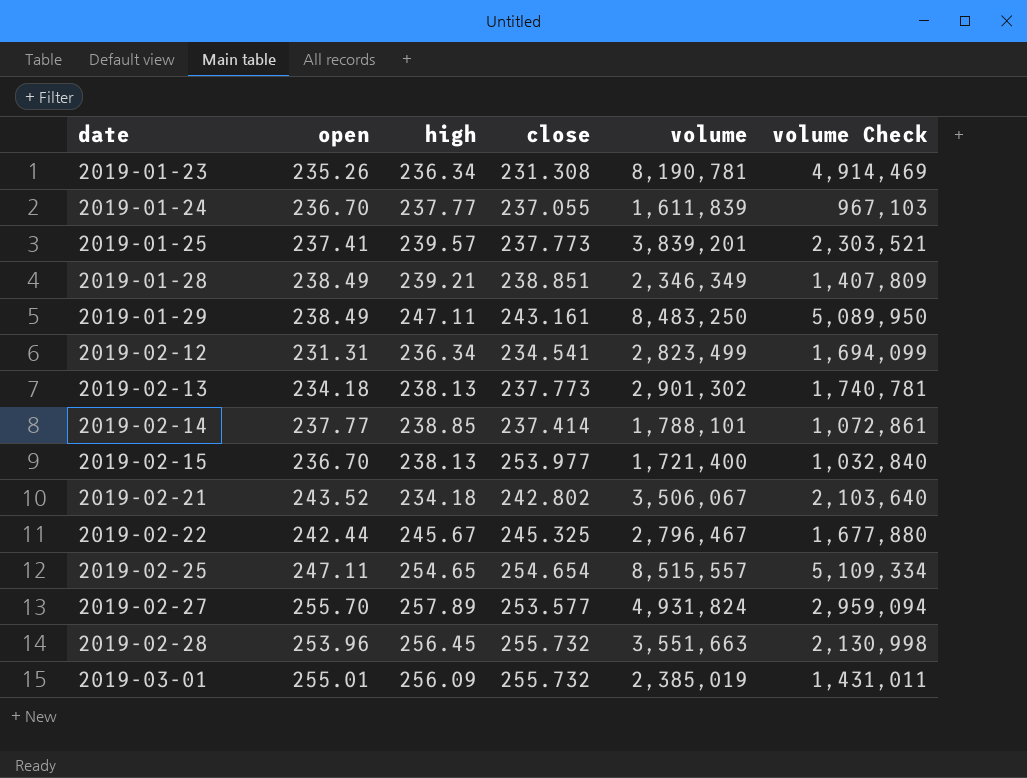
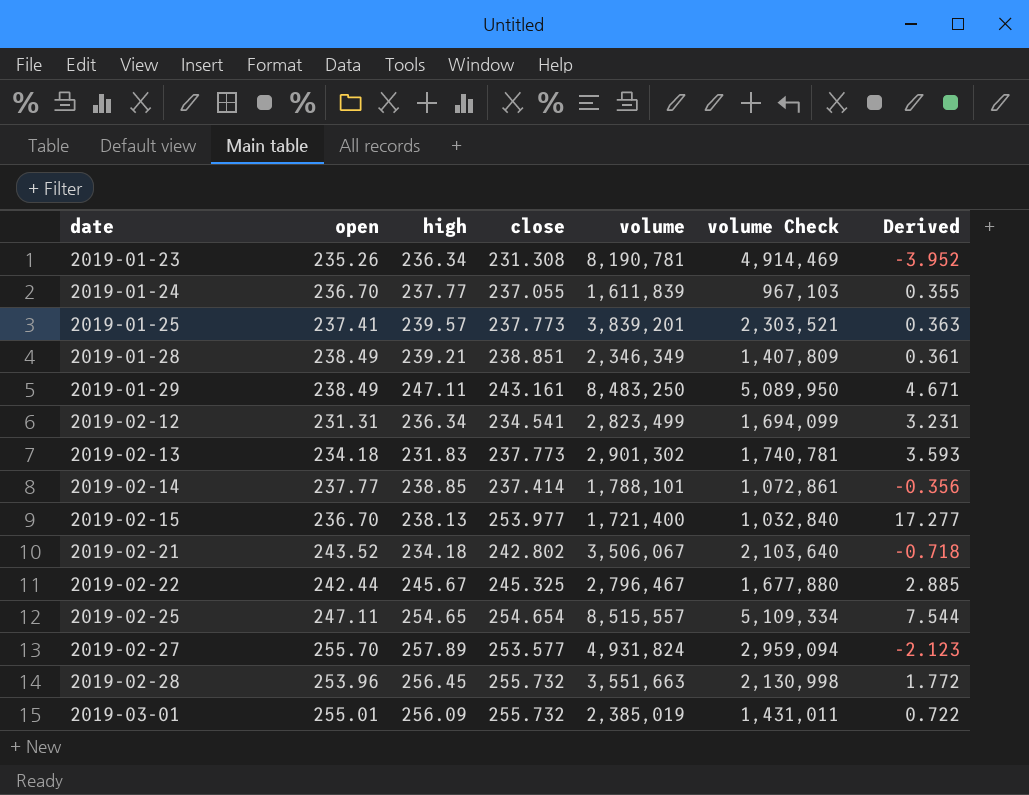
column Derived | formula: none -> [close] - [open]
2019-02-13 | high: 238.13 -> 231.83

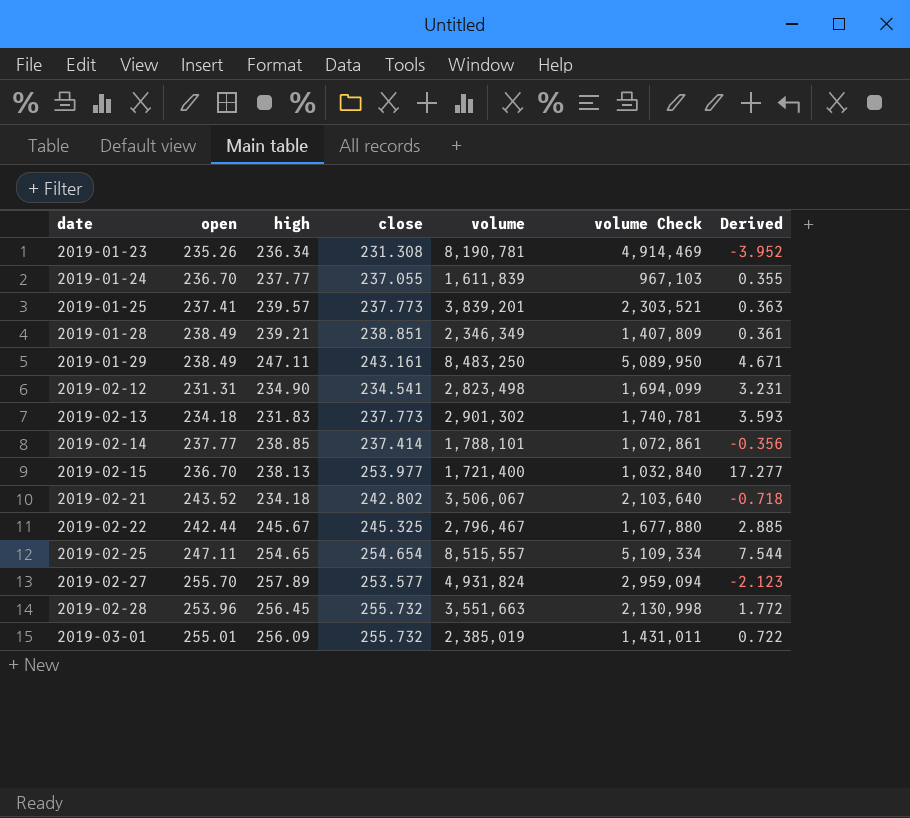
2019-02-12 | high: 236.34 -> 234.90
2019-02-12 | volume: 2,823,499 -> 2,823,498

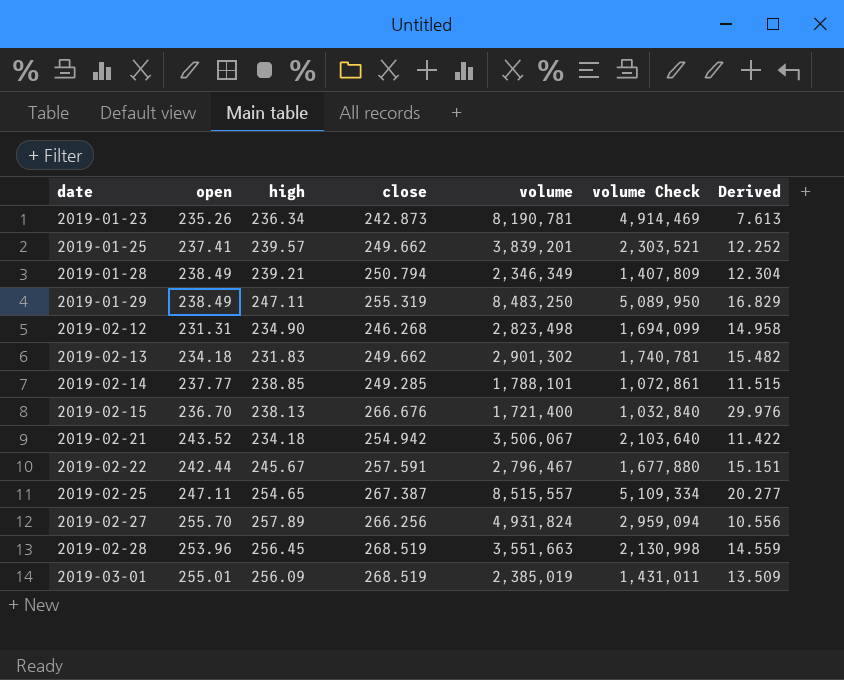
row 2019-01-24: 236.70 | 237.77 | 237.055 | 1,611,839 | 967,103 | 0.355 -> none
2019-01-23 | close: 231.308 -> 242.873
2019-01-23 | Derived: -3.952 -> 7.613
2019-01-25 | close: 237.773 -> 249.662
2019-01-25 | Derived: 0.363 -> 12.252
2019-01-28 | close: 238.851 -> 250.794
2019-01-28 | Derived: 0.361 -> 12.304
2019-01-29 | close: 243.161 -> 255.319
2019-01-29 | Derived: 4.671 -> 16.829
2019-02-12 | close: 234.541 -> 246.268
2019-02-12 | Derived: 3.231 -> 14.958
2019-02-13 | close: 237.773 -> 249.662
2019-02-13 | Derived: 3.593 -> 15.482
2019-02-14 | close: 237.414 -> 249.285
2019-02-14 | Derived: -0.356 -> 11.515
2019-02-15 | close: 253.977 -> 266.676
2019-02-15 | Derived: 17.277 -> 29.976
2019-02-21 | close: 242.802 -> 254.942
2019-02-21 | Derived: -0.718 -> 11.422
2019-02-22 | close: 245.325 -> 257.591
2019-02-22 | Derived: 2.885 -> 15.151
2019-02-25 | close: 254.654 -> 267.387
2019-02-25 | Derived: 7.544 -> 20.277
2019-02-27 | close: 253.577 -> 266.256
2019-02-27 | Derived: -2.123 -> 10.556
2019-02-28 | close: 255.732 -> 268.519
2019-02-28 | Derived: 1.772 -> 14.559
2019-03-01 | close: 255.732 -> 268.519
2019-03-01 | Derived: 0.722 -> 13.509

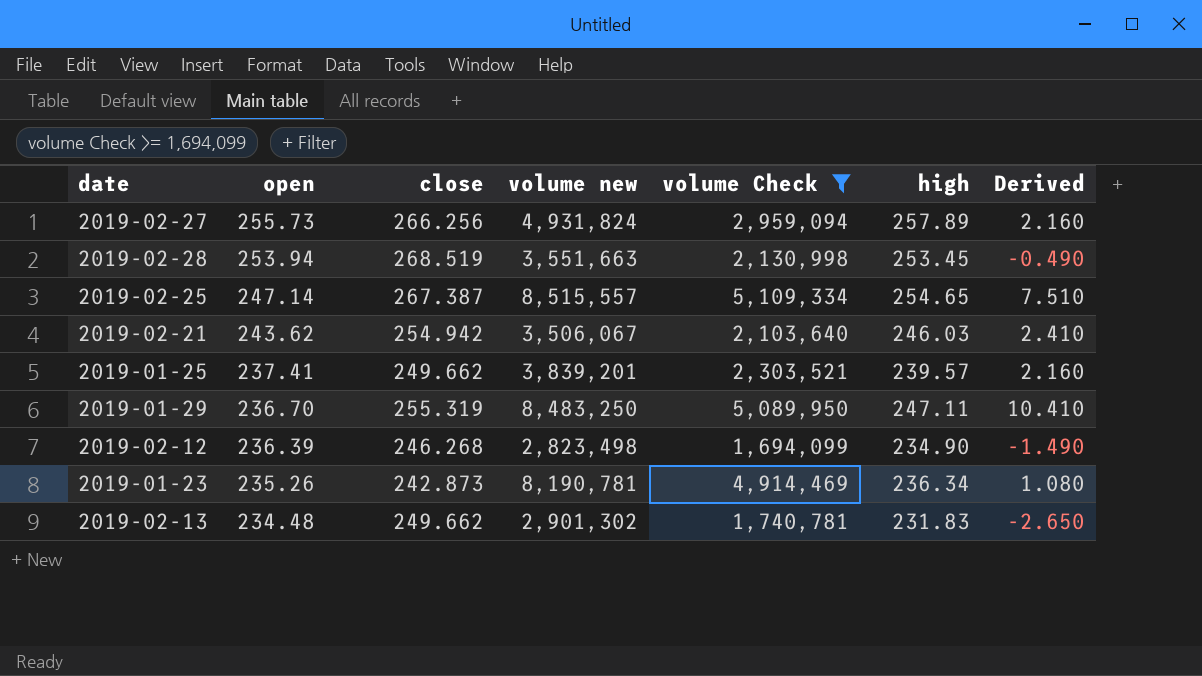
filter: none -> volume Check >= 1,694,099
row order: date ascending -> open descending
column name: volume -> volume new
column high | position: 3 -> 6
column Derived | formula: [close] - [open] -> [high] - [open]
2019-02-27 | open: 255.70 -> 255.73
2019-02-28 | open: 253.96 -> 253.94
2019-02-28 | high: 256.45 -> 253.45
2019-02-25 | open: 247.11 -> 247.14
2019-02-21 | open: 243.52 -> 243.62
2019-02-21 | high: 234.18 -> 246.03
2019-01-29 | open: 238.49 -> 236.70
2019-02-12 | open: 231.31 -> 236.39
2019-02-13 | open: 234.18 -> 234.48

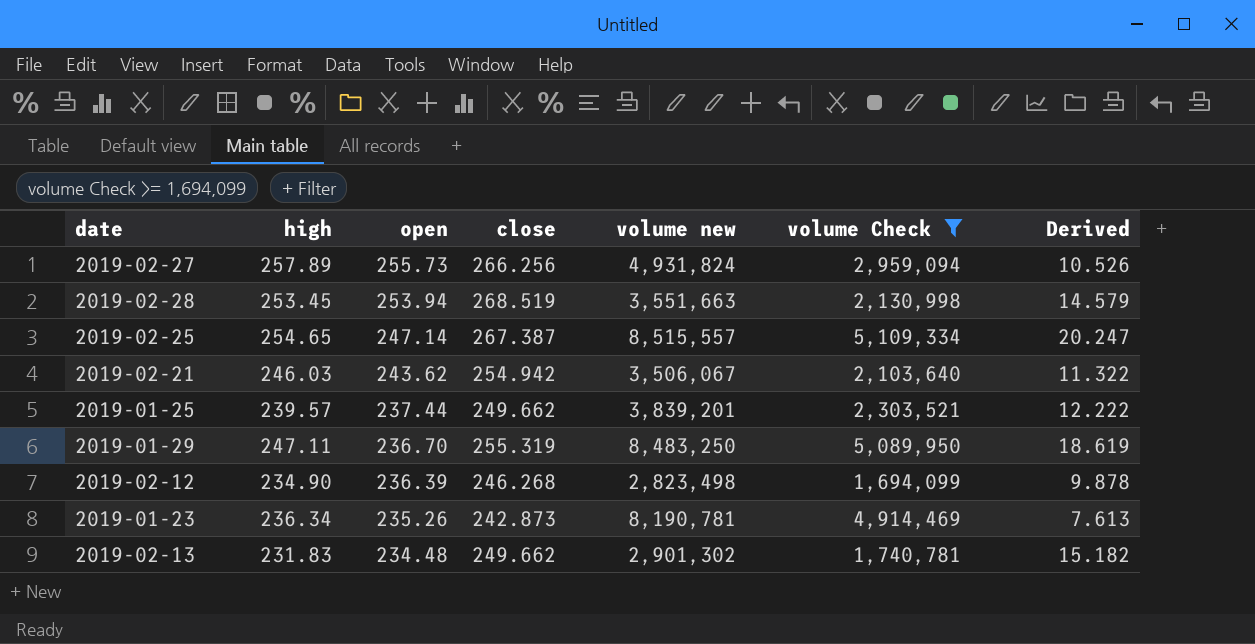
column high | position: 6 -> 2
column Derived | formula: [high] - [open] -> [close] - [open]
2019-01-25 | open: 237.41 -> 237.44

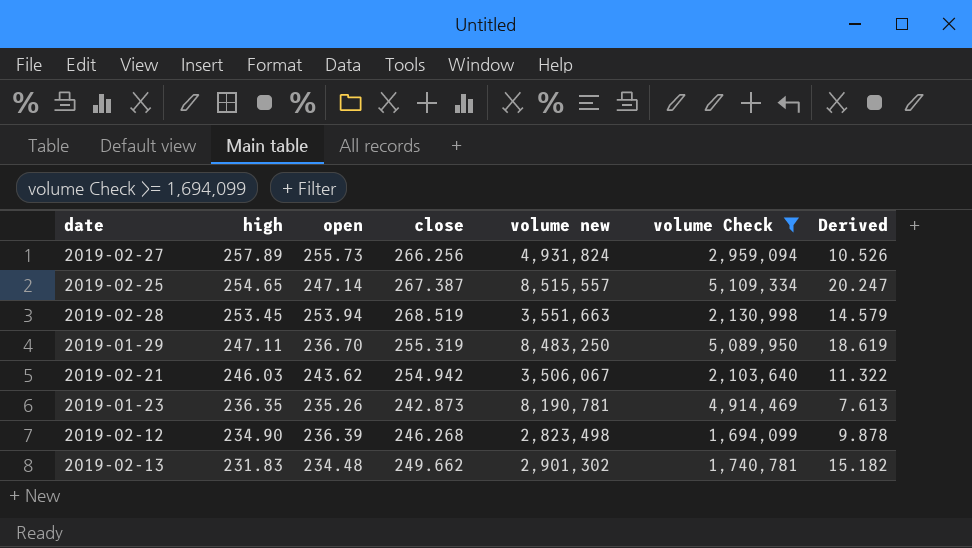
row order: open descending -> high descending
row 2019-01-25: 239.57 | 237.44 | 249.662 | 3,839,201 | 2,303,521 | 12.222 -> none
2019-01-23 | high: 236.34 -> 236.35

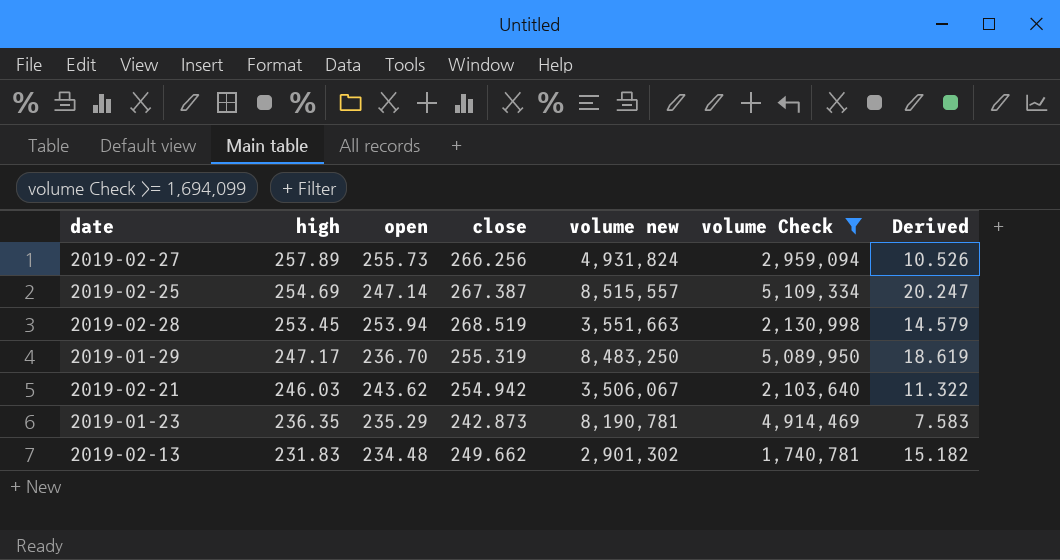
row 2019-02-12: 234.90 | 236.39 | 246.268 | 2,823,498 | 1,694,099 | 9.878 -> none
2019-02-25 | high: 254.65 -> 254.69
2019-01-29 | high: 247.11 -> 247.17
2019-01-23 | open: 235.26 -> 235.29
2019-01-23 | Derived: 7.613 -> 7.583

